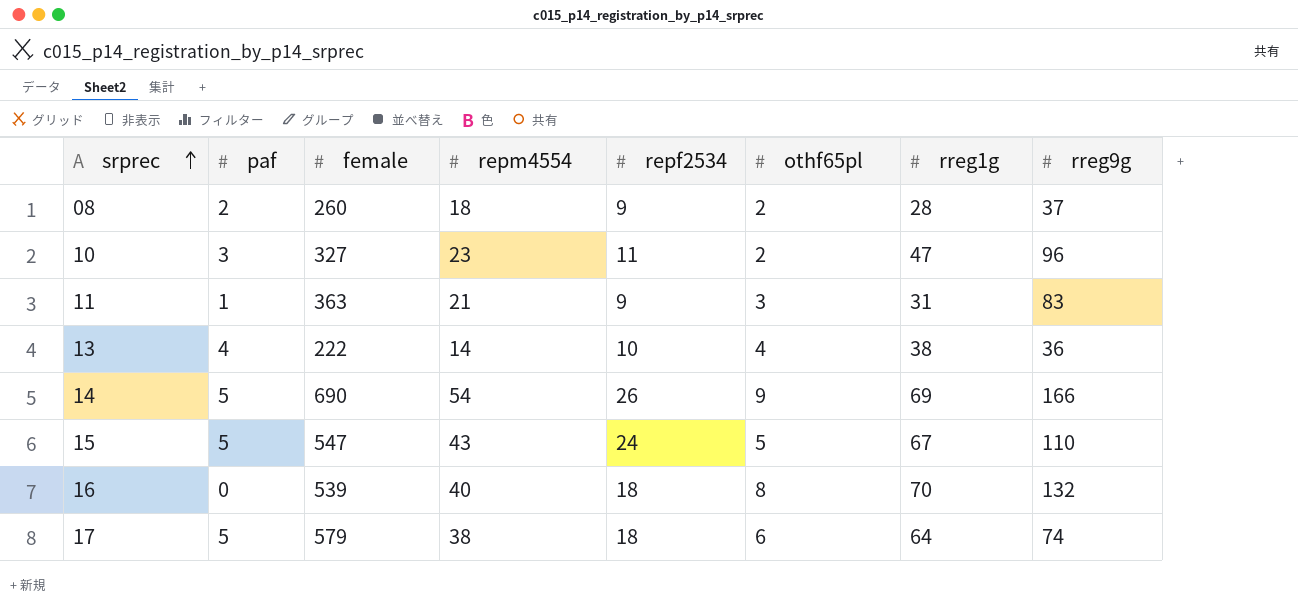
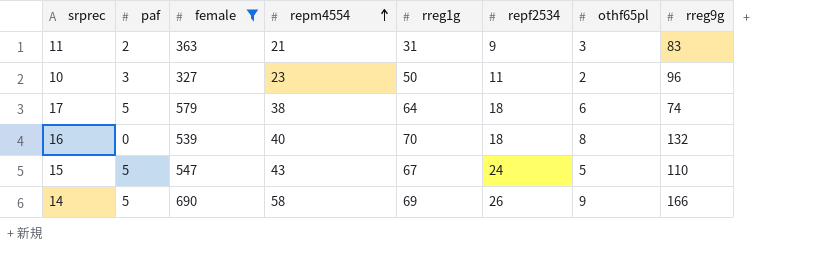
filter: none -> female >= 327
row order: srprec ascending -> repm4554 ascending
column rreg1g | position: 7 -> 5
11 | paf: 1 -> 2
10 | rreg1g: 47 -> 50
14 | repm4554: 54 -> 58

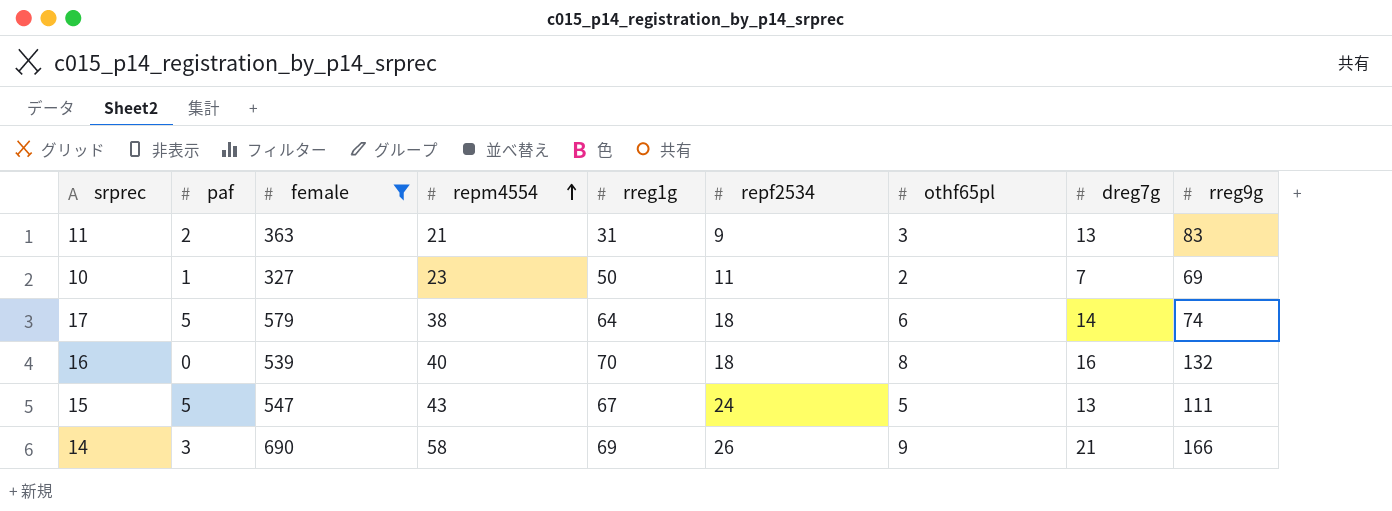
column dreg7g | position: none -> 8
10 | paf: 3 -> 1
10 | rreg9g: 96 -> 69
15 | rreg9g: 110 -> 111
14 | paf: 5 -> 3

